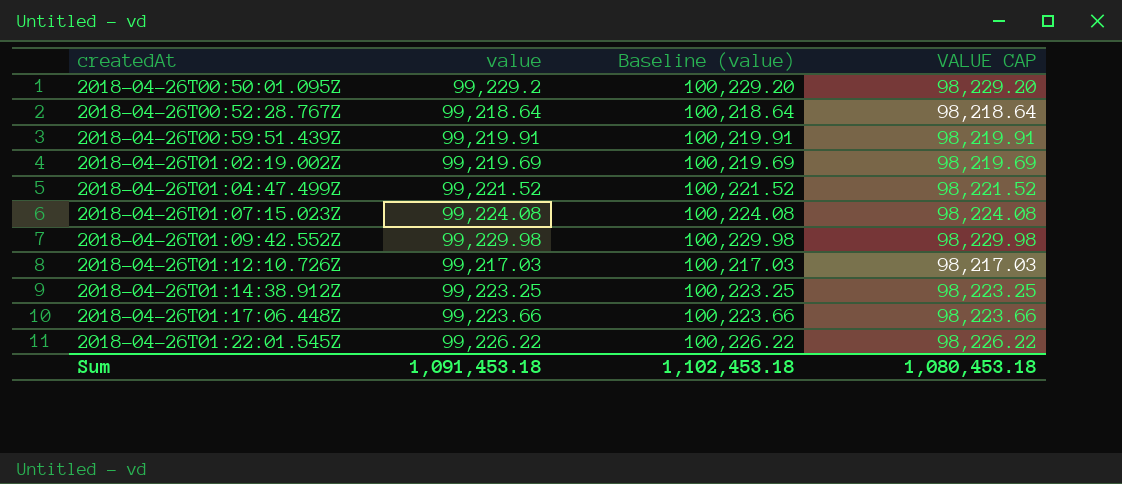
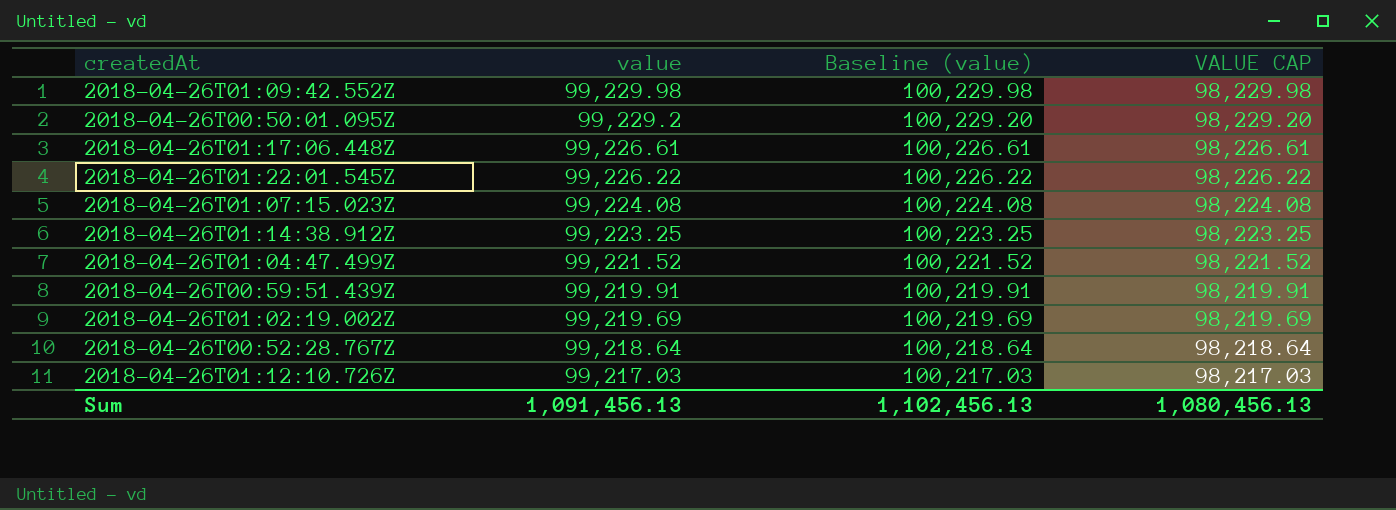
row order: createdAt ascending -> value descending
2018-04-26T01:17:06.448Z | value: 99,223.66 -> 99,226.61
2018-04-26T01:17:06.448Z | Baseline (value): 100,223.66 -> 100,226.61
2018-04-26T01:17:06.448Z | VALUE CAP: 98,223.66 -> 98,226.61
Sum | value: 1,091,453.18 -> 1,091,456.13
Sum | Baseline (value): 1,102,453.18 -> 1,102,456.13
Sum | VALUE CAP: 1,080,453.18 -> 1,080,456.13

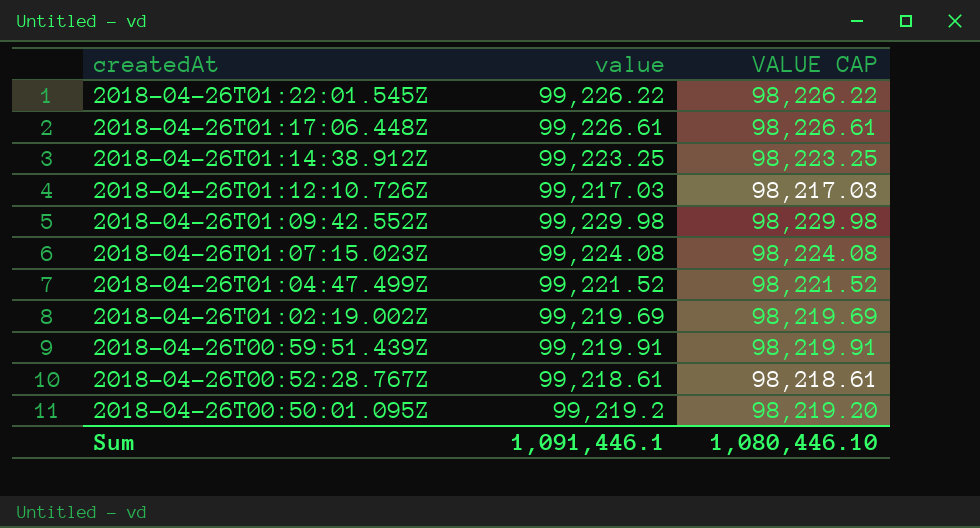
row order: value descending -> createdAt descending
column Baseline (value) | formula: [value] + 1000 -> none
2018-04-26T00:52:28.767Z | value: 99,218.64 -> 99,218.61
2018-04-26T00:52:28.767Z | VALUE CAP: 98,218.64 -> 98,218.61
2018-04-26T00:50:01.095Z | value: 99,229.2 -> 99,219.2
2018-04-26T00:50:01.095Z | VALUE CAP: 98,229.20 -> 98,219.20
Sum | value: 1,091,456.13 -> 1,091,446.1
Sum | VALUE CAP: 1,080,456.13 -> 1,080,446.10

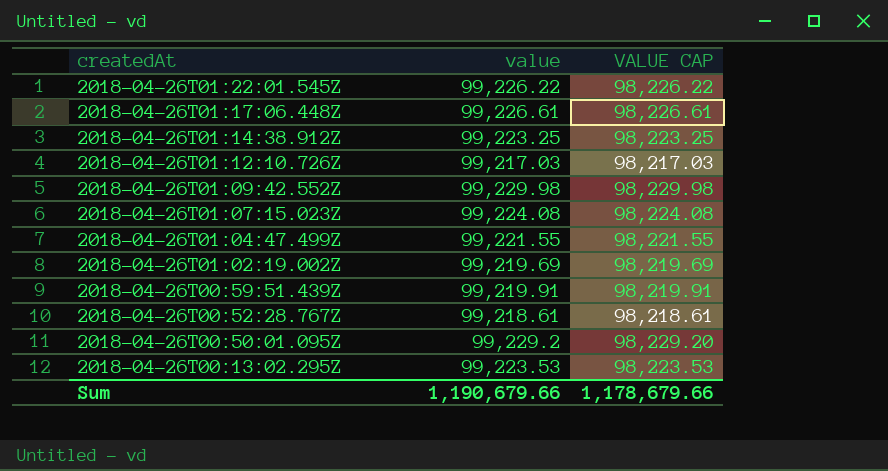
2018-04-26T01:04:47.499Z | value: 99,221.52 -> 99,221.55
2018-04-26T01:04:47.499Z | VALUE CAP: 98,221.52 -> 98,221.55
2018-04-26T00:50:01.095Z | value: 99,219.2 -> 99,229.2
2018-04-26T00:50:01.095Z | VALUE CAP: 98,219.20 -> 98,229.20
row 2018-04-26T00:13:02.295Z: none -> 99,223.53 | 98,223.53
Sum | value: 1,091,446.1 -> 1,190,679.66
Sum | VALUE CAP: 1,080,446.10 -> 1,178,679.66

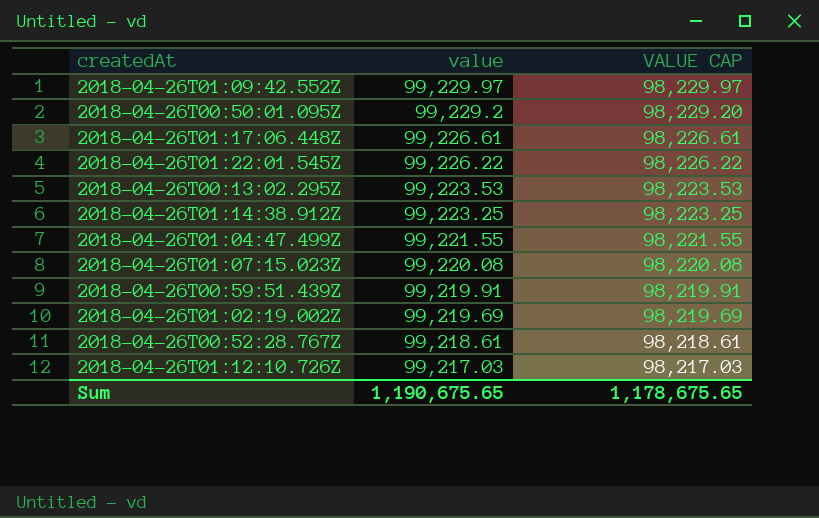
row order: createdAt descending -> value descending
2018-04-26T01:09:42.552Z | value: 99,229.98 -> 99,229.97
2018-04-26T01:09:42.552Z | VALUE CAP: 98,229.98 -> 98,229.97
2018-04-26T01:07:15.023Z | value: 99,224.08 -> 99,220.08
2018-04-26T01:07:15.023Z | VALUE CAP: 98,224.08 -> 98,220.08
Sum | value: 1,190,679.66 -> 1,190,675.65
Sum | VALUE CAP: 1,178,679.66 -> 1,178,675.65

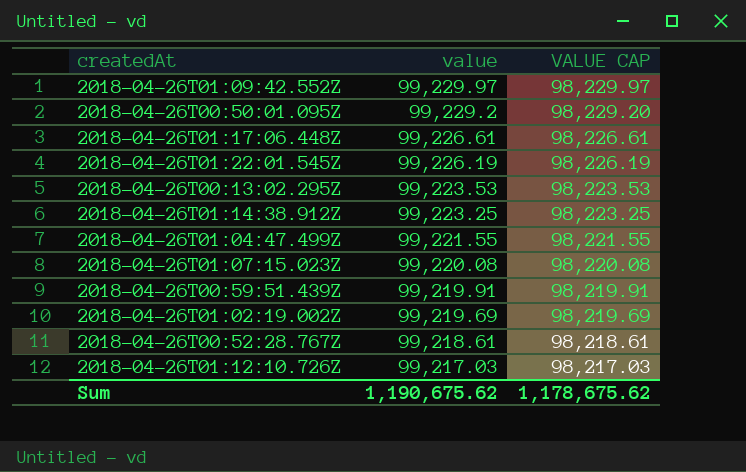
2018-04-26T01:22:01.545Z | value: 99,226.22 -> 99,226.19
2018-04-26T01:22:01.545Z | VALUE CAP: 98,226.22 -> 98,226.19
Sum | value: 1,190,675.65 -> 1,190,675.62
Sum | VALUE CAP: 1,178,675.65 -> 1,178,675.62

